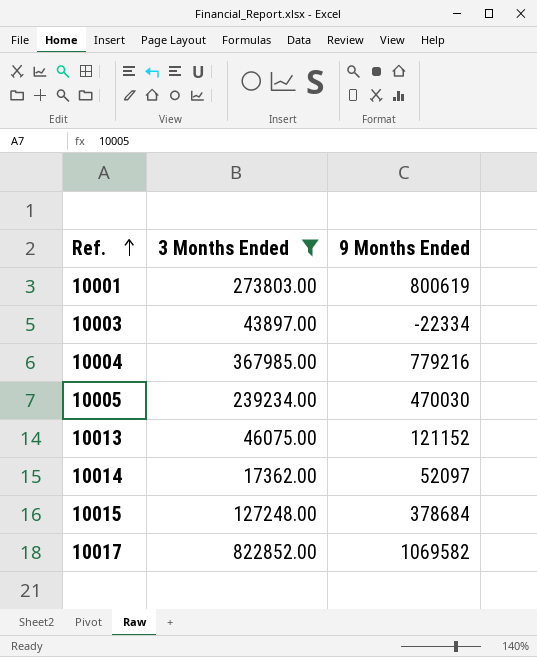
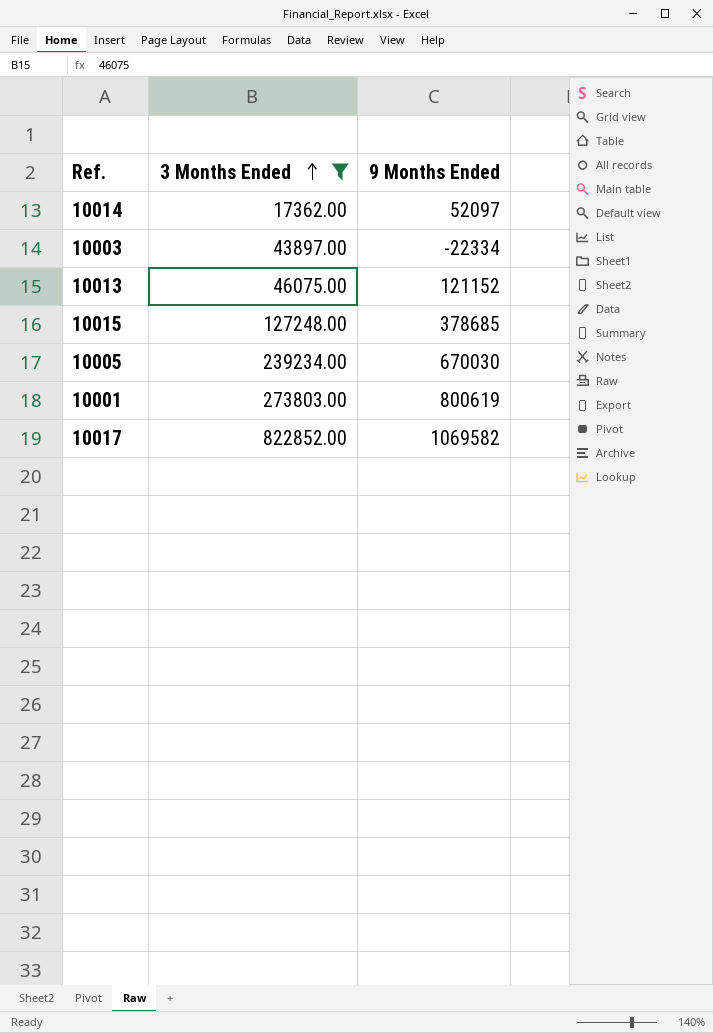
row order: Ref. ascending -> 3 Months Ended ascending
row 10004: 367985.00 | 779216 -> none
10015 | 9 Months Ended: 378684 -> 378685
10005 | 9 Months Ended: 470030 -> 670030

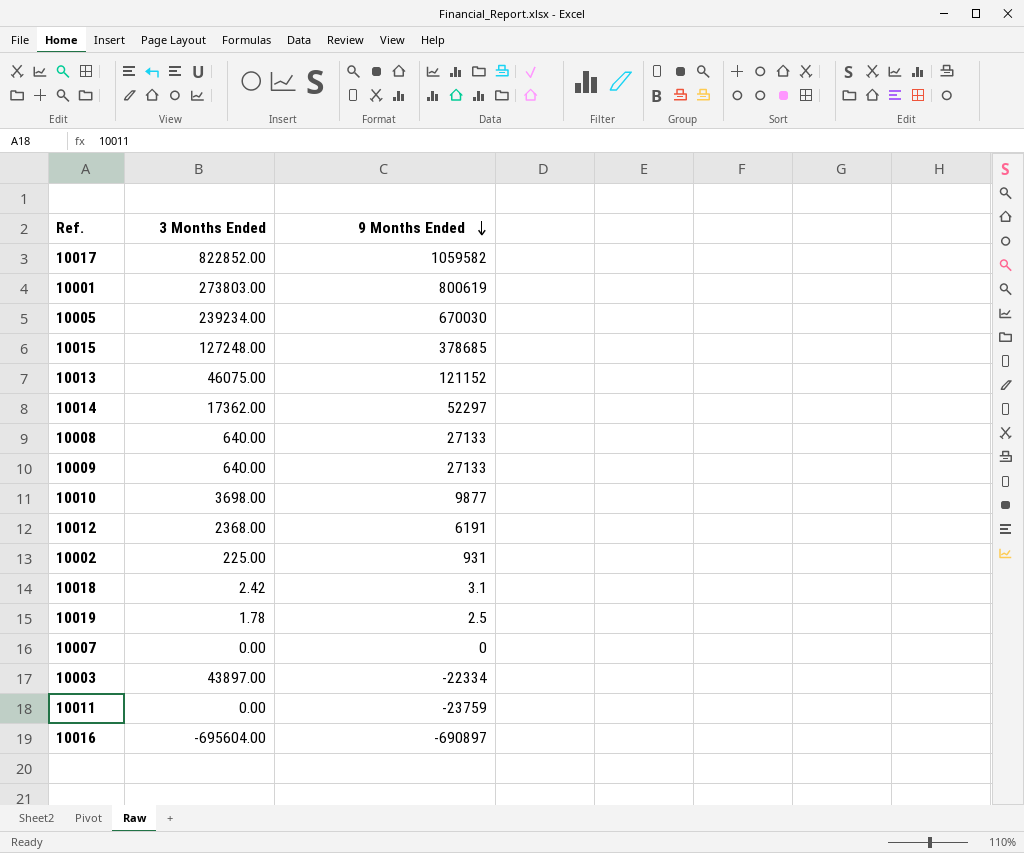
filter: 3 Months Ended >= 17362.00 -> none
row order: 3 Months Ended ascending -> 9 Months Ended descending
10017 | 9 Months Ended: 1069582 -> 1059582
10014 | 9 Months Ended: 52097 -> 52297

